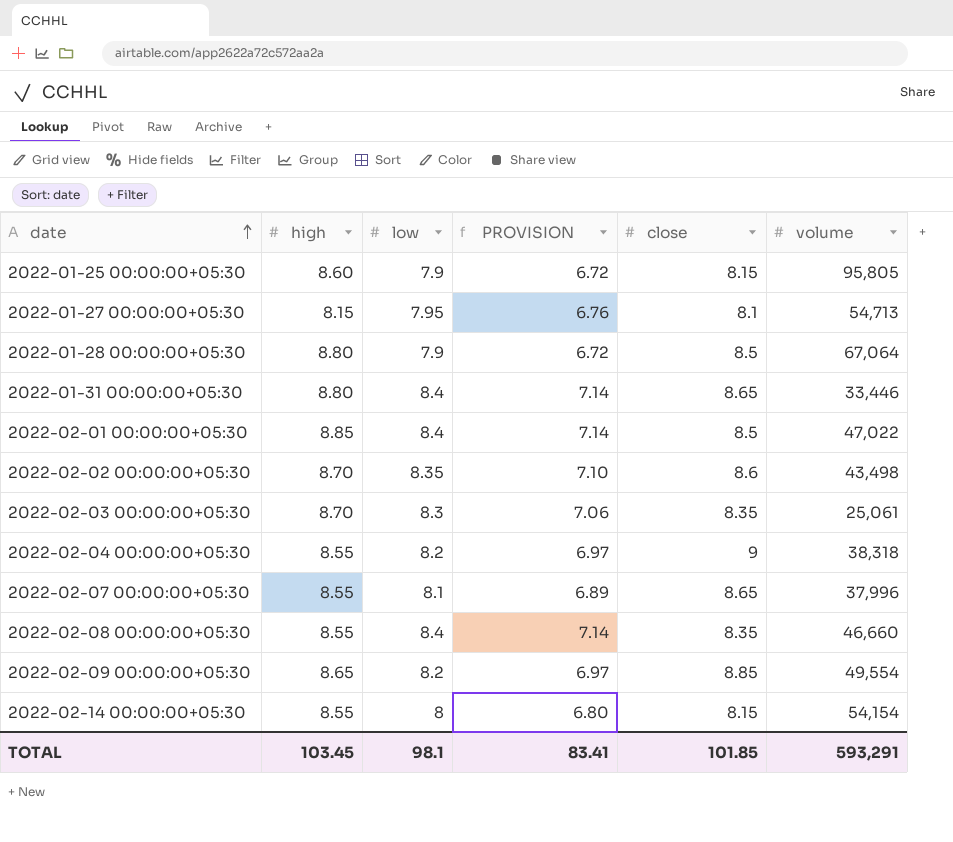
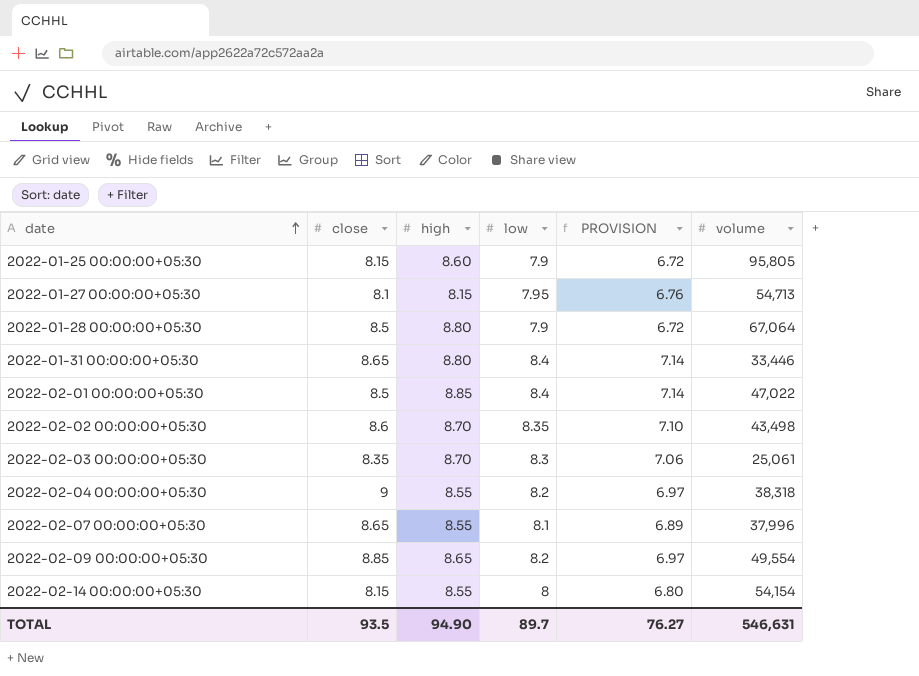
column close | position: 5 -> 2
row 2022-02-08 00:00:00+05:30: 8.55 | 8.4 | 7.14 | 8.35 | 46,660 -> none
TOTAL | close: 101.85 -> 93.5
TOTAL | high: 103.45 -> 94.90
TOTAL | low: 98.1 -> 89.7
TOTAL | PROVISION: 83.41 -> 76.27
TOTAL | volume: 593,291 -> 546,631

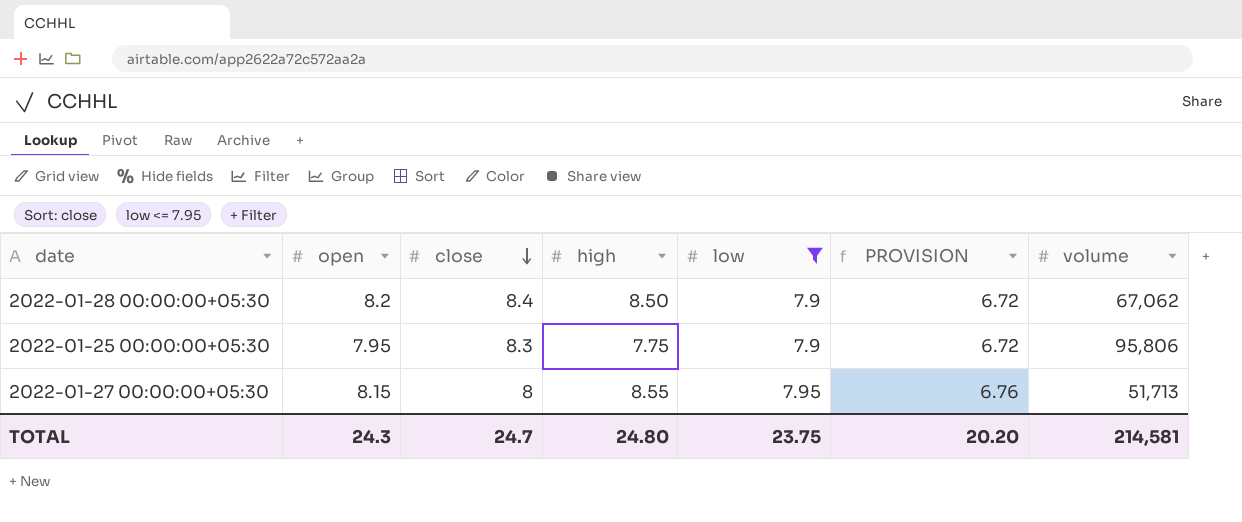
filter: none -> low <= 7.95
row order: date ascending -> close descending
column open | position: none -> 2
2022-01-28 00:00:00+05:30 | close: 8.5 -> 8.4
2022-01-28 00:00:00+05:30 | high: 8.80 -> 8.50
2022-01-28 00:00:00+05:30 | volume: 67,064 -> 67,062
2022-01-25 00:00:00+05:30 | close: 8.15 -> 8.3
2022-01-25 00:00:00+05:30 | high: 8.60 -> 7.75
2022-01-25 00:00:00+05:30 | volume: 95,805 -> 95,806
2022-01-27 00:00:00+05:30 | close: 8.1 -> 8
2022-01-27 00:00:00+05:30 | high: 8.15 -> 8.55
2022-01-27 00:00:00+05:30 | volume: 54,713 -> 51,713
TOTAL | close: 93.5 -> 24.7
TOTAL | high: 94.90 -> 24.80
TOTAL | low: 89.7 -> 23.75
TOTAL | PROVISION: 76.27 -> 20.20
TOTAL | volume: 546,631 -> 214,581

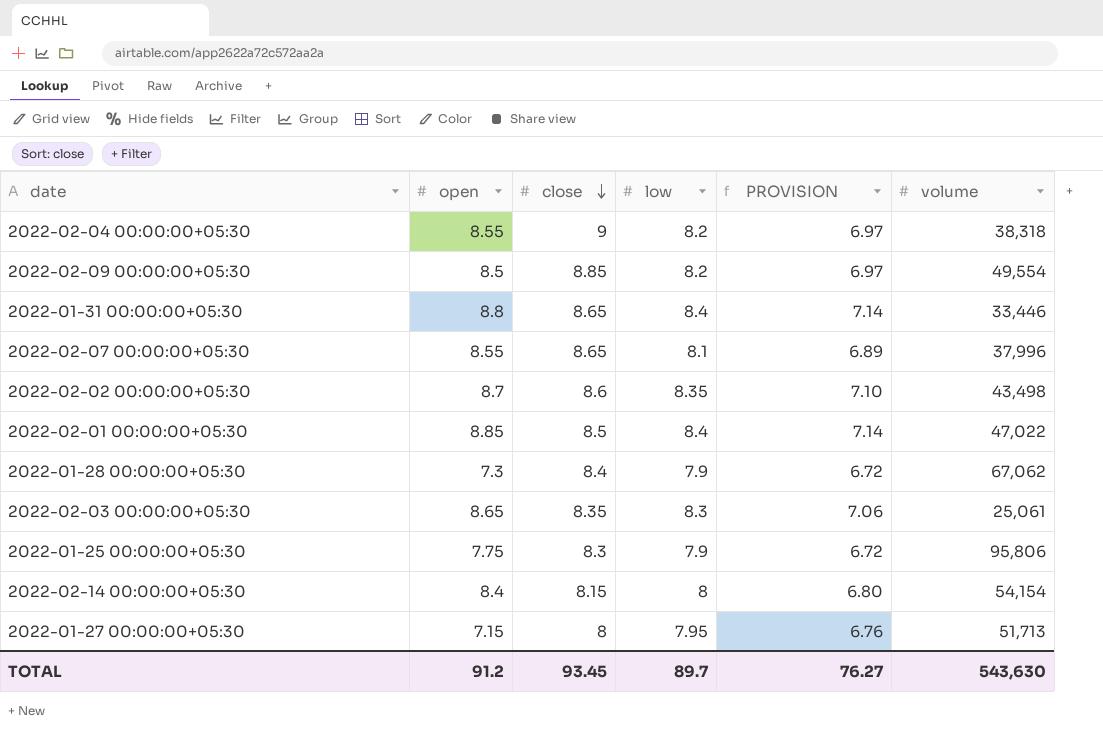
filter: low <= 7.95 -> none
column high | position: 4 -> none
2022-01-28 00:00:00+05:30 | open: 8.2 -> 7.3
2022-01-25 00:00:00+05:30 | open: 7.95 -> 7.75
2022-01-27 00:00:00+05:30 | open: 8.15 -> 7.15
TOTAL | open: 24.3 -> 91.2
TOTAL | close: 24.7 -> 93.45
TOTAL | low: 23.75 -> 89.7
TOTAL | PROVISION: 20.20 -> 76.27
TOTAL | volume: 214,581 -> 543,630

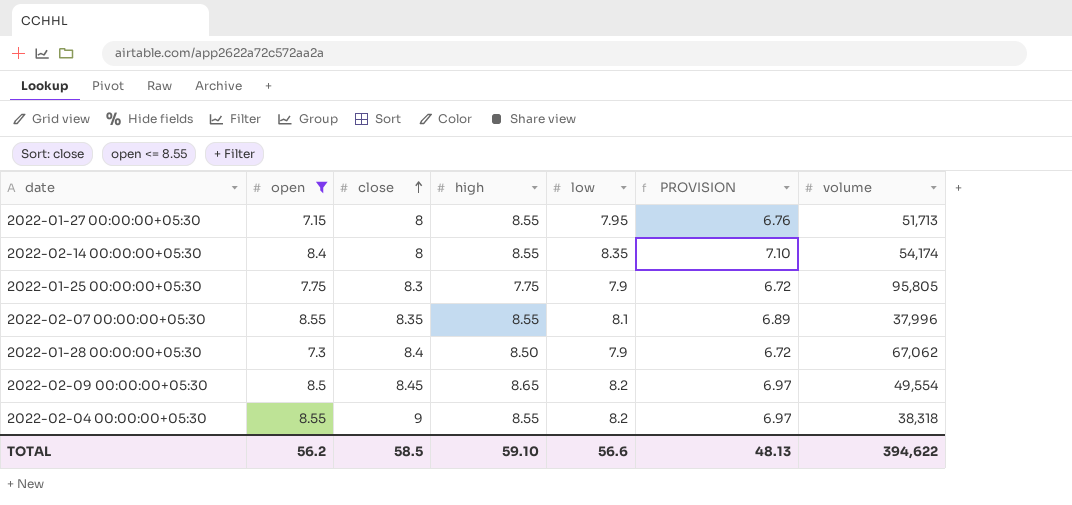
filter: none -> open <= 8.55
row order: close descending -> close ascending
column high | position: none -> 4
2022-02-14 00:00:00+05:30 | close: 8.15 -> 8
2022-02-14 00:00:00+05:30 | low: 8 -> 8.35
2022-02-14 00:00:00+05:30 | PROVISION: 6.80 -> 7.10
2022-02-14 00:00:00+05:30 | volume: 54,154 -> 54,174
2022-01-25 00:00:00+05:30 | volume: 95,806 -> 95,805
2022-02-07 00:00:00+05:30 | close: 8.65 -> 8.35
2022-02-09 00:00:00+05:30 | close: 8.85 -> 8.45
TOTAL | open: 91.2 -> 56.2
TOTAL | close: 93.45 -> 58.5
TOTAL | low: 89.7 -> 56.6
TOTAL | PROVISION: 76.27 -> 48.13
TOTAL | volume: 543,630 -> 394,622

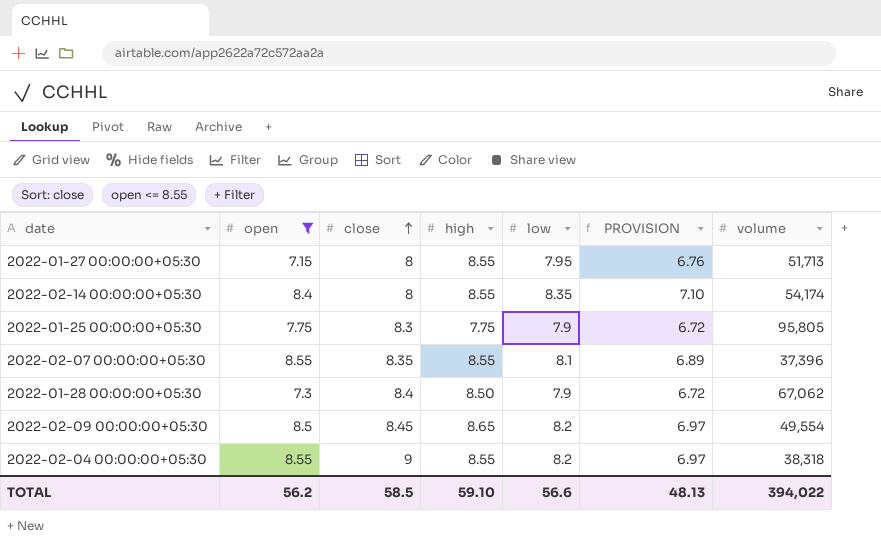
2022-02-07 00:00:00+05:30 | volume: 37,996 -> 37,396
TOTAL | volume: 394,622 -> 394,022

